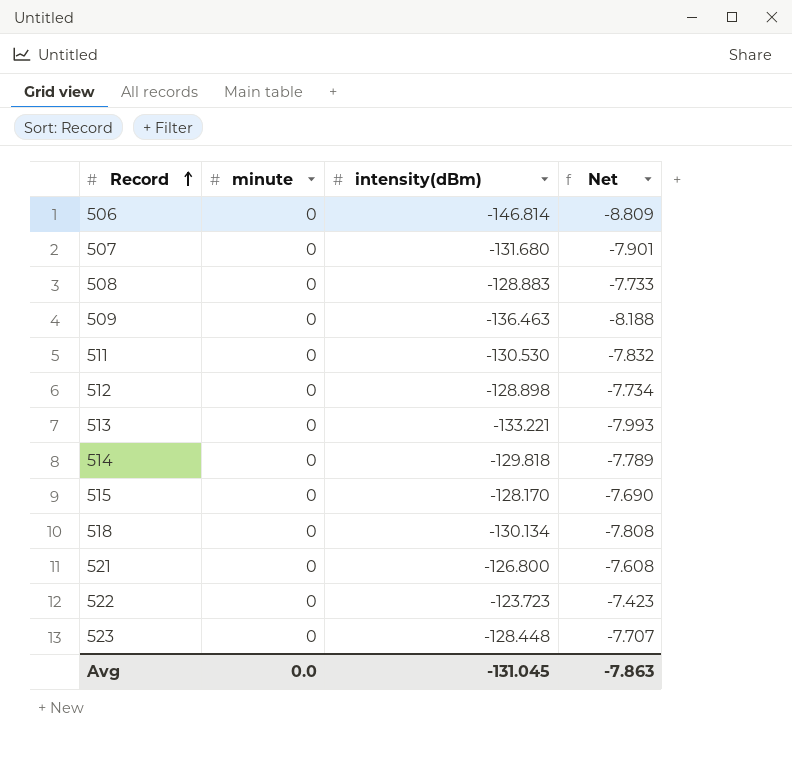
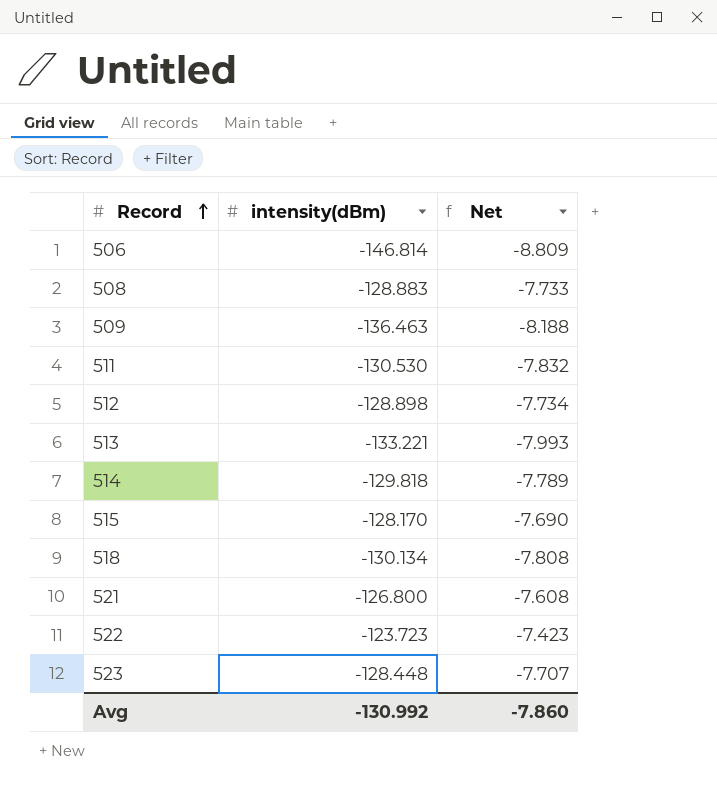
column minute | position: 2 -> none
row 507: 0 | -131.680 | -7.901 -> none
Avg | intensity(dBm): -131.045 -> -130.992
Avg | Net: -7.863 -> -7.860

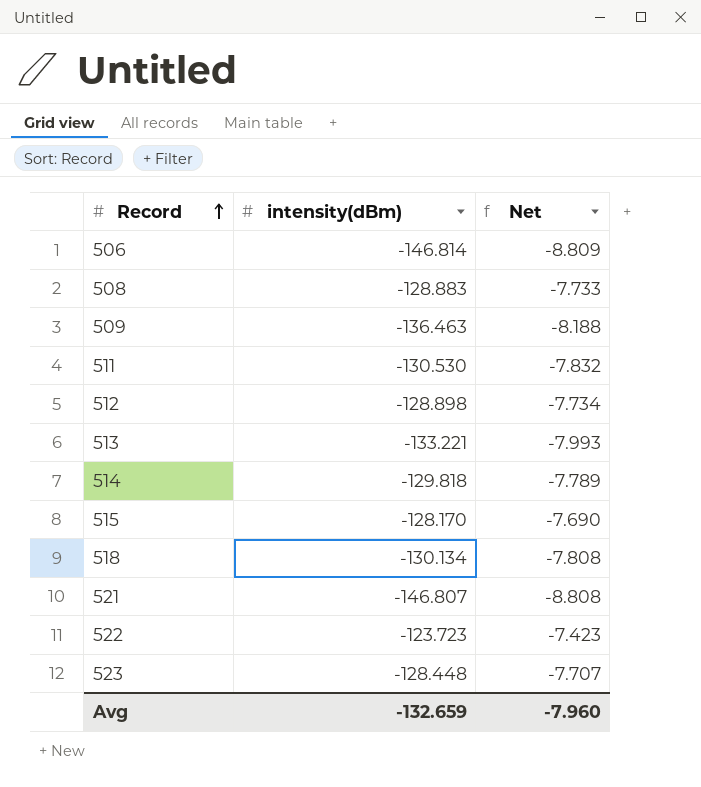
521 | intensity(dBm): -126.800 -> -146.807
521 | Net: -7.608 -> -8.808
Avg | intensity(dBm): -130.992 -> -132.659
Avg | Net: -7.860 -> -7.960

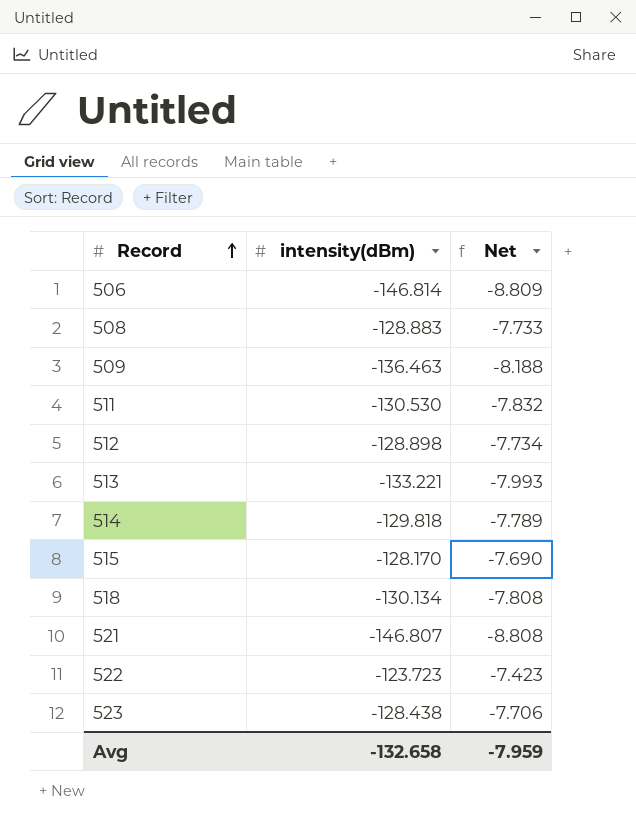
523 | intensity(dBm): -128.448 -> -128.438
523 | Net: -7.707 -> -7.706
Avg | intensity(dBm): -132.659 -> -132.658
Avg | Net: -7.960 -> -7.959

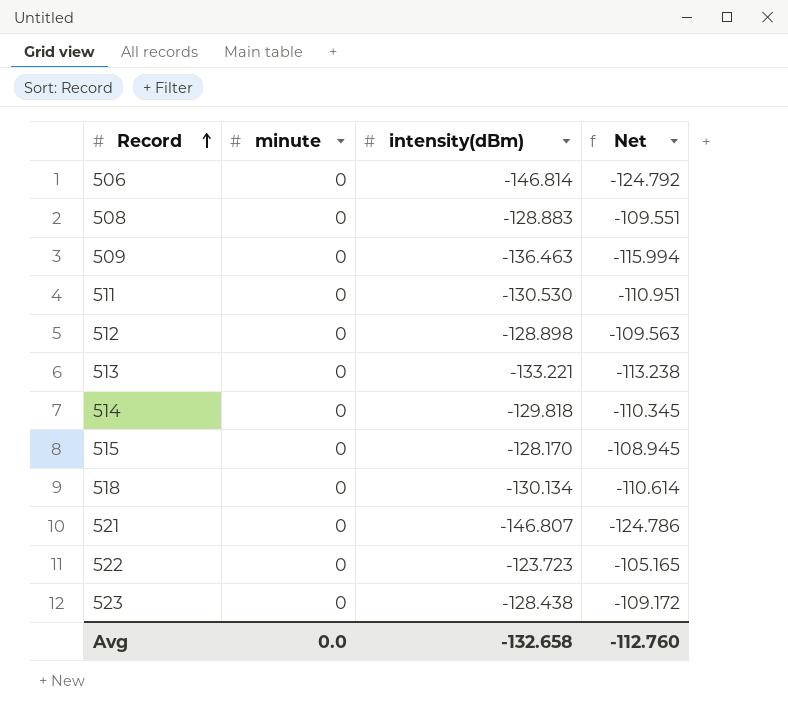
column minute | position: none -> 2
column Net | formula: [intensity(dBm)] * 0.06 -> [intensity(dBm)] * 0.85
Avg | Net: -7.959 -> -112.760

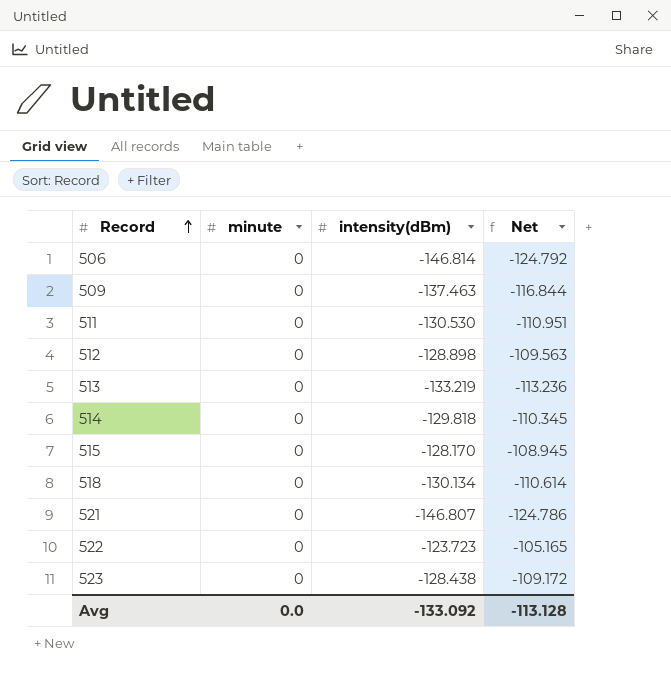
row 508: 0 | -128.883 | -109.551 -> none
509 | intensity(dBm): -136.463 -> -137.463
509 | Net: -115.994 -> -116.844
513 | intensity(dBm): -133.221 -> -133.219
513 | Net: -113.238 -> -113.236
Avg | intensity(dBm): -132.658 -> -133.092
Avg | Net: -112.760 -> -113.128

